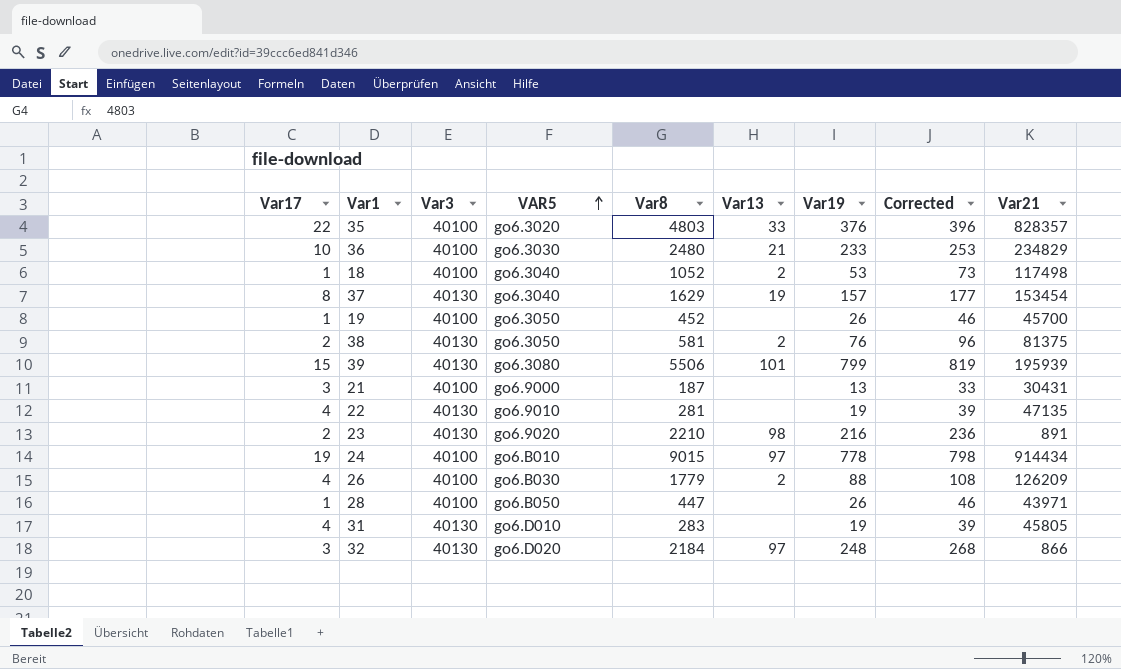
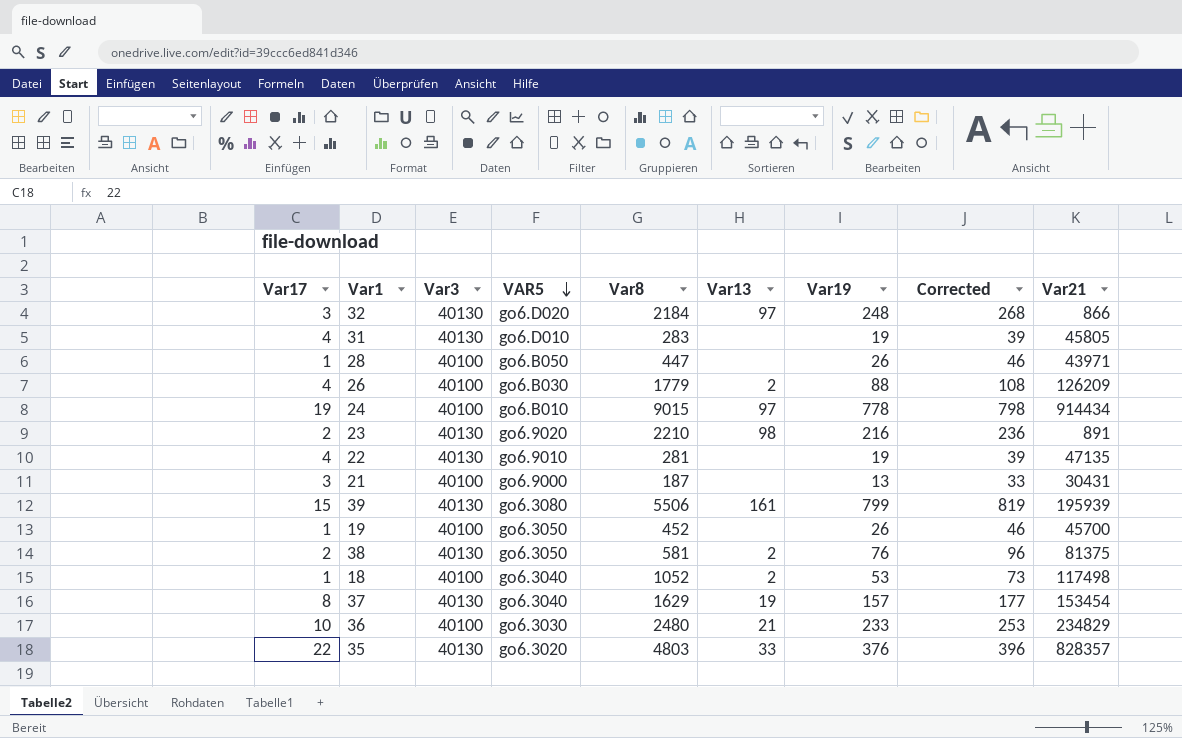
row order: VAR5 ascending -> VAR5 descending
39 | Var13: 101 -> 161
35 | Var3: 40100 -> 40130

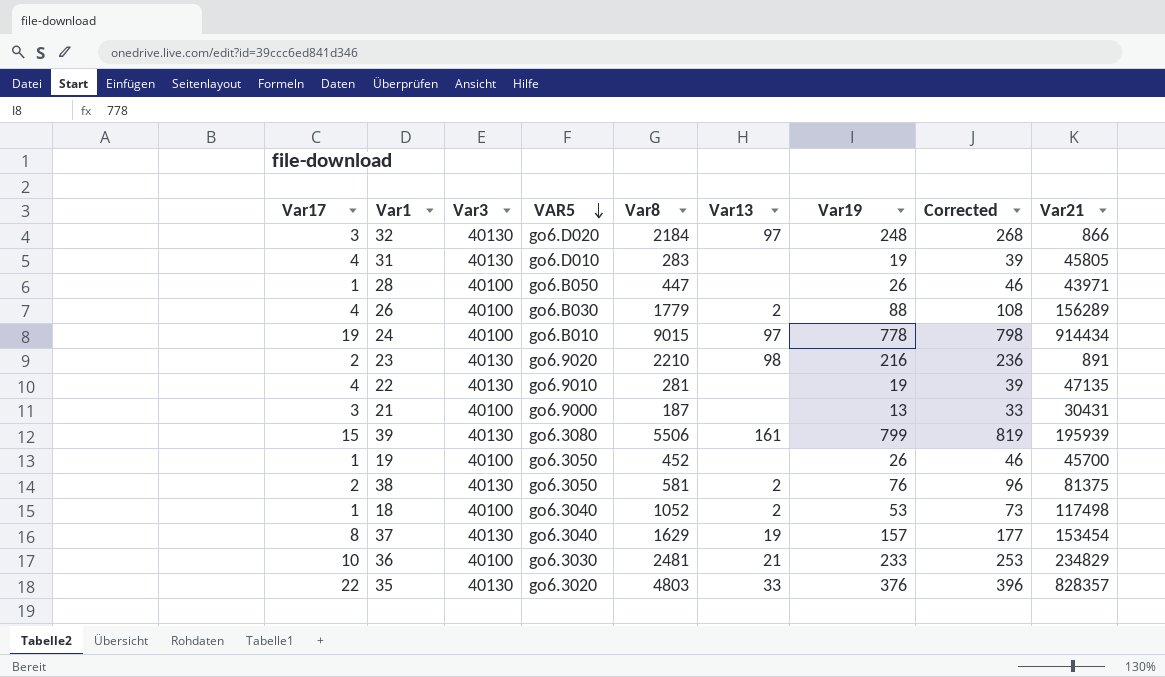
26 | Var21: 126209 -> 156289
36 | Var8: 2480 -> 2481

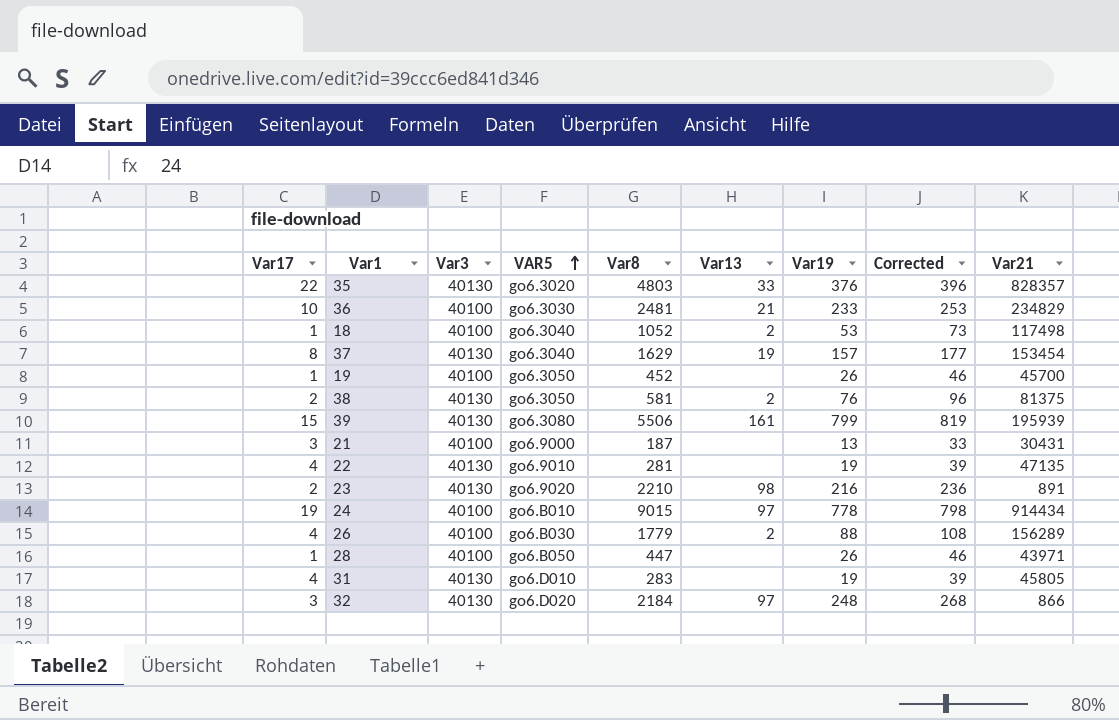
row order: VAR5 descending -> VAR5 ascending

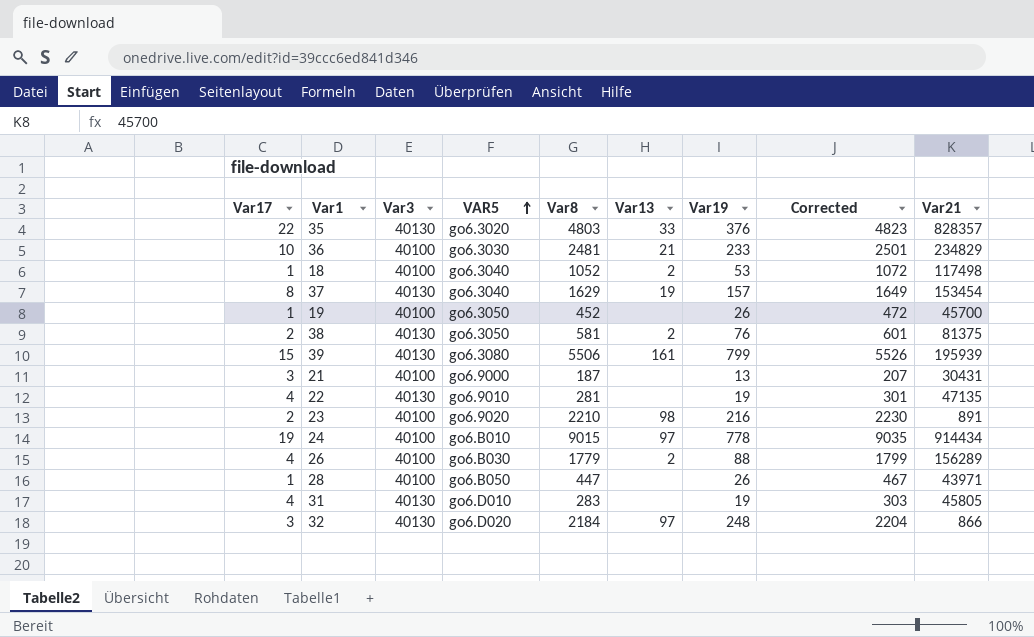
column Corrected | formula: [Var19] + 20 -> [Var8] + 20
23 | Var3: 40130 -> 40100

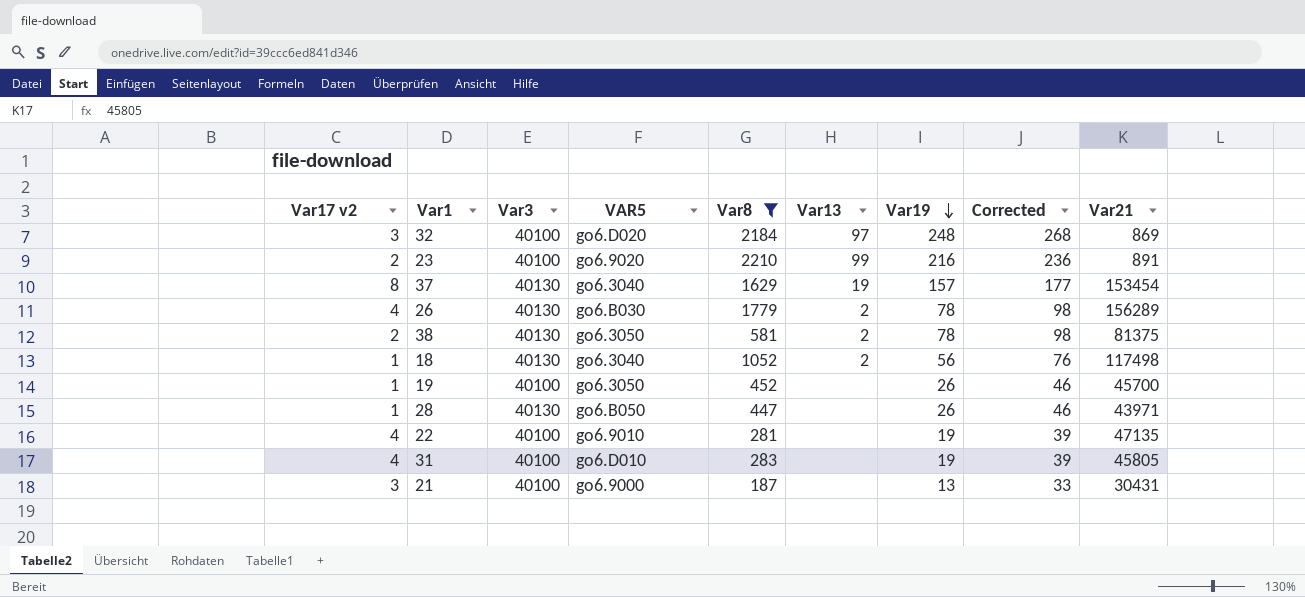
filter: none -> Var8 <= 2210
row order: VAR5 ascending -> Var19 descending
column name: Var17 -> Var17 v2
column Corrected | formula: [Var8] + 20 -> [Var19] + 20
32 | Var3: 40130 -> 40100
32 | Var21: 866 -> 869
23 | Var13: 98 -> 99
26 | Var3: 40100 -> 40130
26 | Var19: 88 -> 78
38 | Var19: 76 -> 78
18 | Var3: 40100 -> 40130
18 | Var19: 53 -> 56
28 | Var3: 40100 -> 40130
22 | Var3: 40130 -> 40100
31 | Var3: 40130 -> 40100

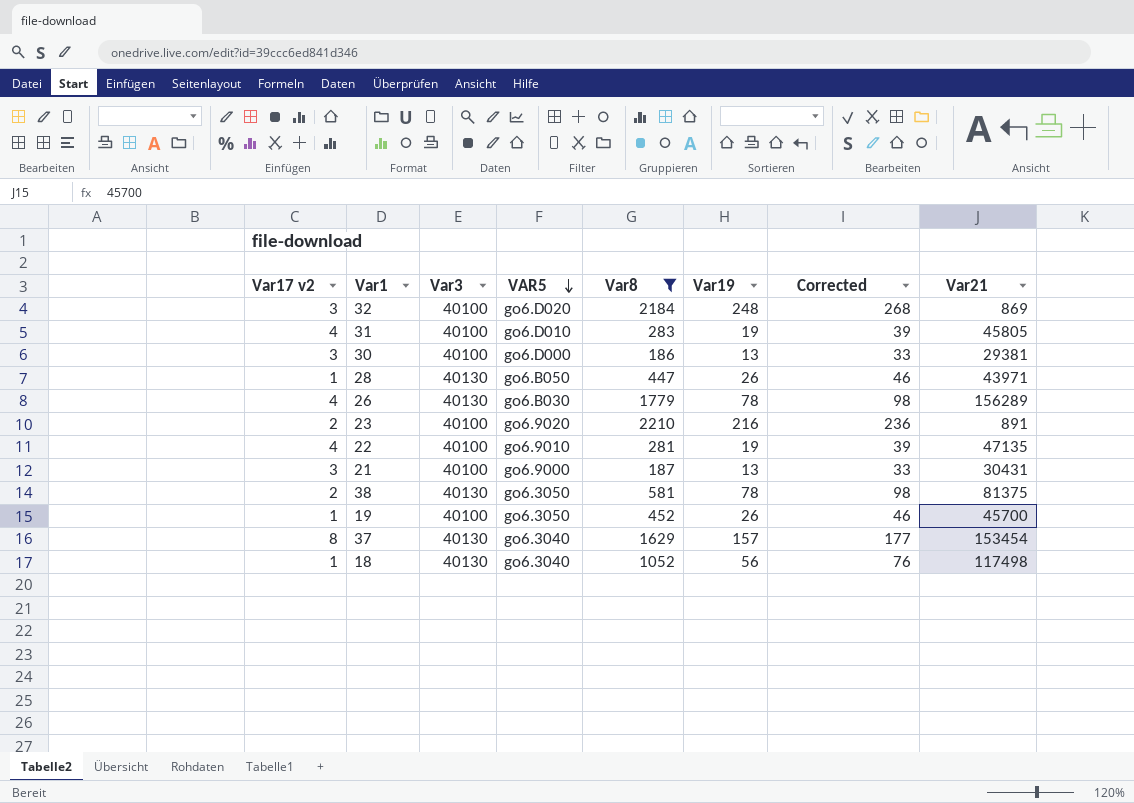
row order: Var19 descending -> VAR5 descending
column Var13 | position: 6 -> none
row 30: none -> 3 | 40100 | go6.D000 | 186 | 13 | 33 | 29381

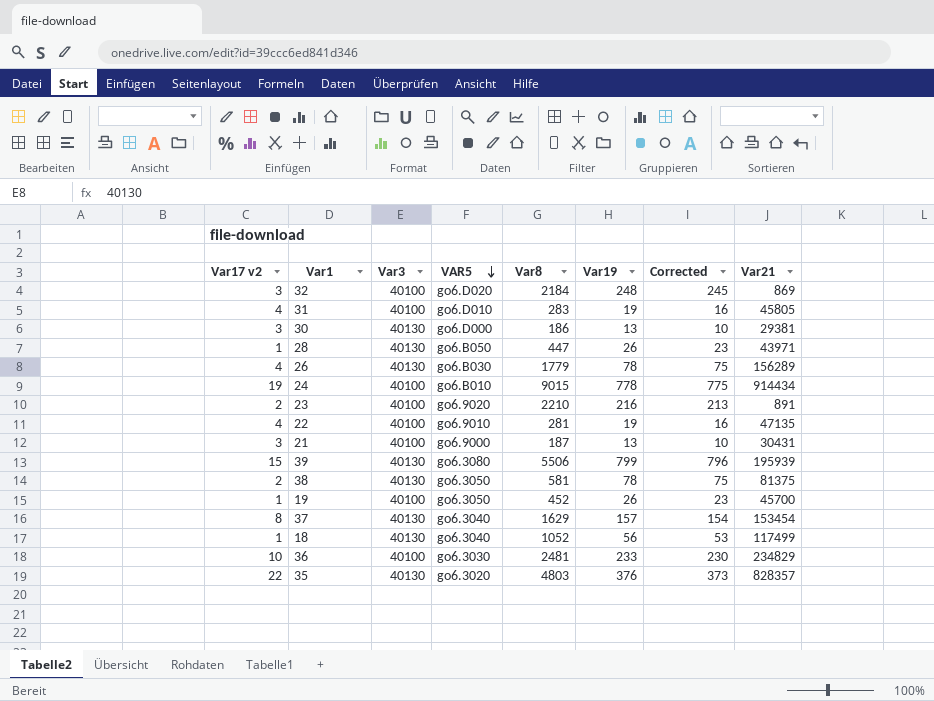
filter: Var8 <= 2210 -> none
column Corrected | formula: [Var19] + 20 -> [Var19] - 3
30 | Var3: 40100 -> 40130
18 | Var21: 117498 -> 117499

